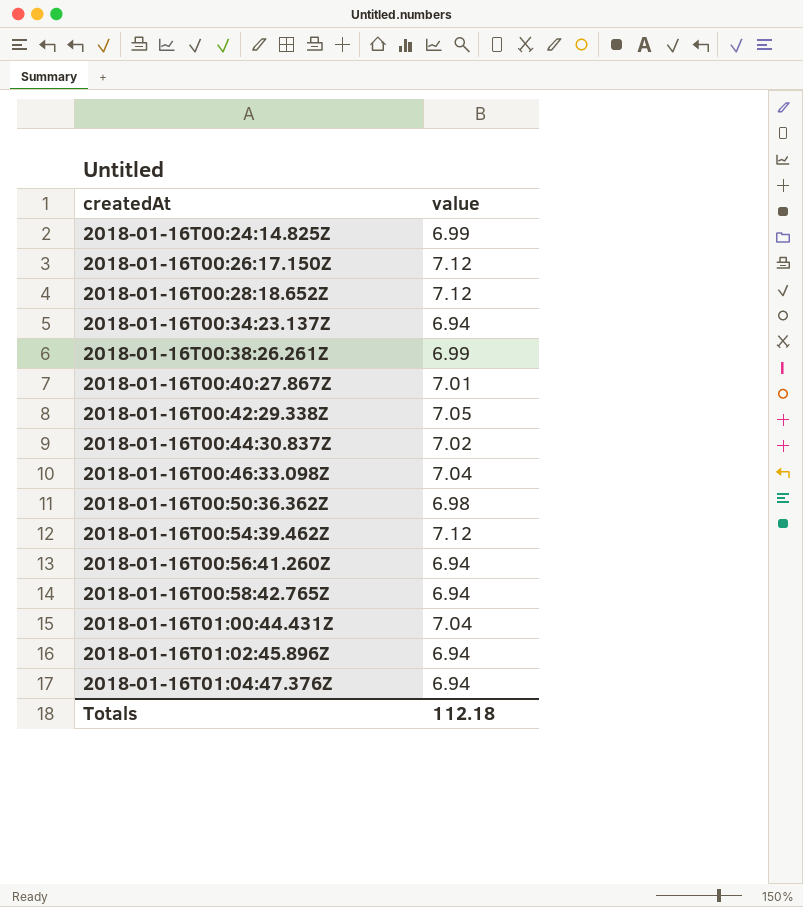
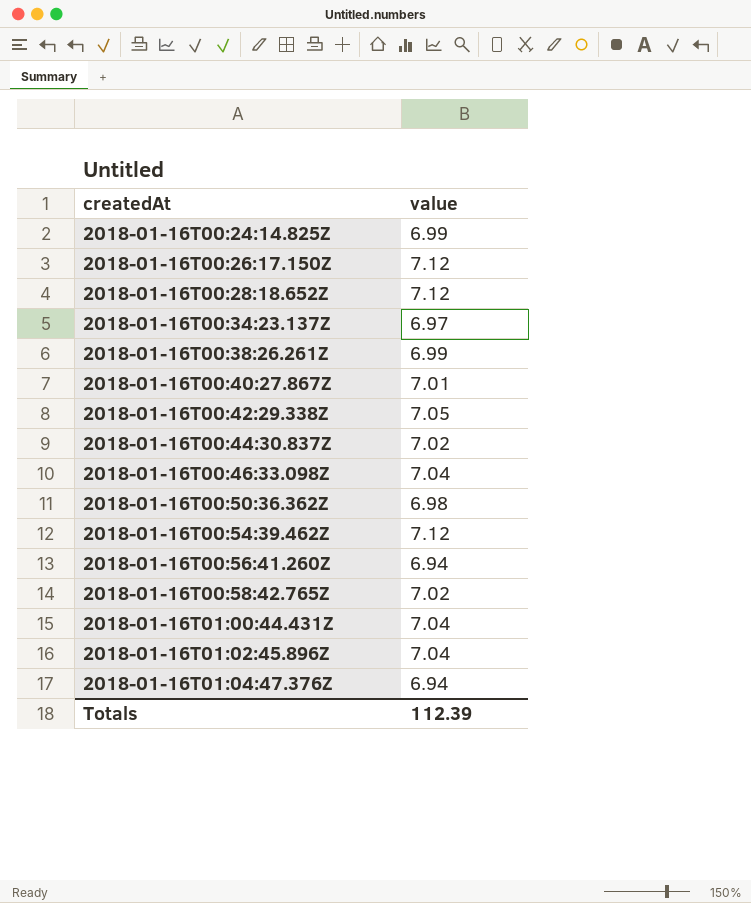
2018-01-16T00:34:23.137Z | value: 6.94 -> 6.97
2018-01-16T00:58:42.765Z | value: 6.94 -> 7.02
2018-01-16T01:02:45.896Z | value: 6.94 -> 7.04
Totals | value: 112.18 -> 112.39

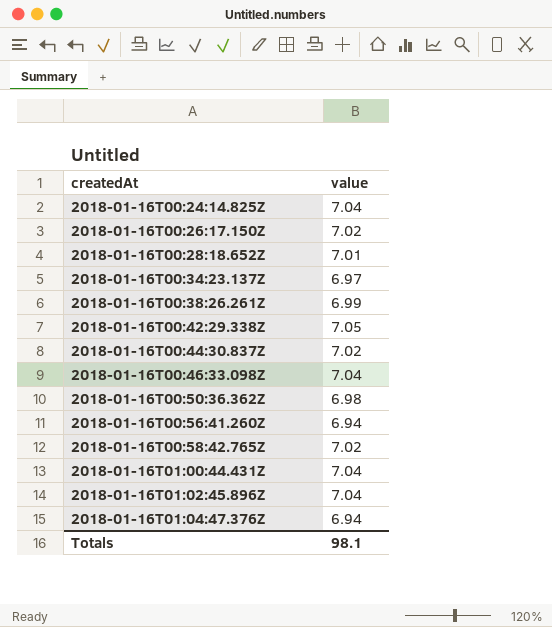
row 2018-01-16T00:40:27.867Z: 7.01 -> none
row 2018-01-16T00:54:39.462Z: 7.12 -> none
2018-01-16T00:24:14.825Z | value: 6.99 -> 7.04
2018-01-16T00:26:17.150Z | value: 7.12 -> 7.02
2018-01-16T00:28:18.652Z | value: 7.12 -> 7.01
Totals | value: 112.39 -> 98.1

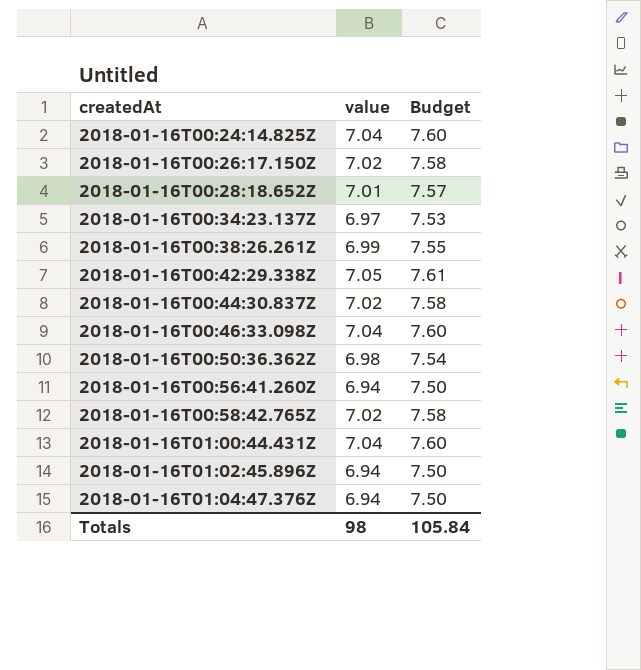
column Budget | formula: none -> [value] * 1.08
2018-01-16T01:02:45.896Z | value: 7.04 -> 6.94
Totals | value: 98.1 -> 98

